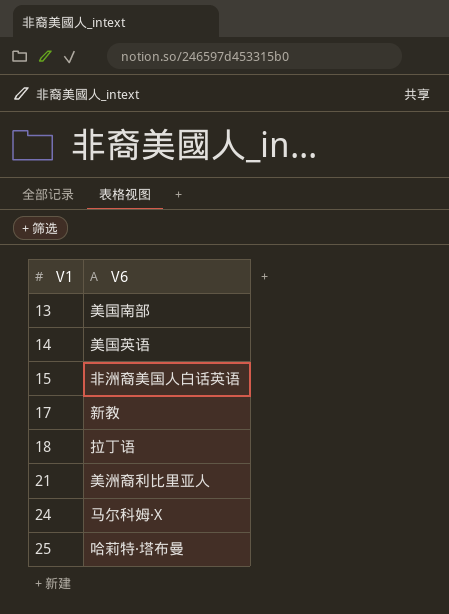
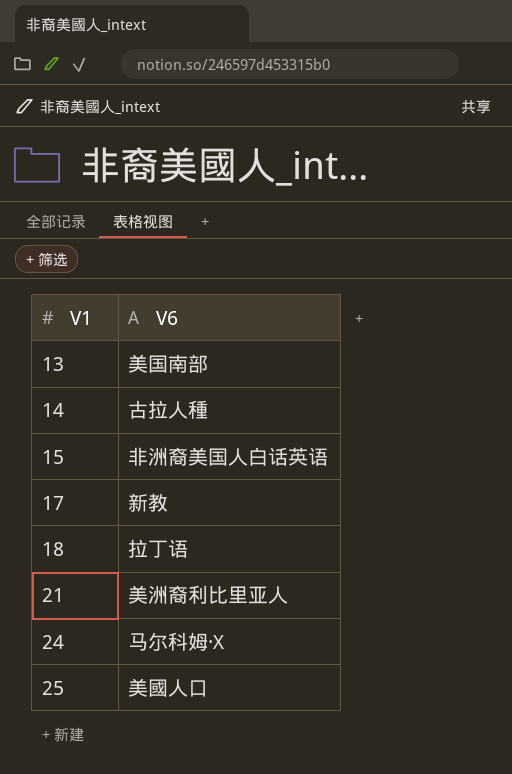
14 | V6: 美国英语 -> 古拉人種
25 | V6: 哈莉特·塔布曼 -> 美國人口

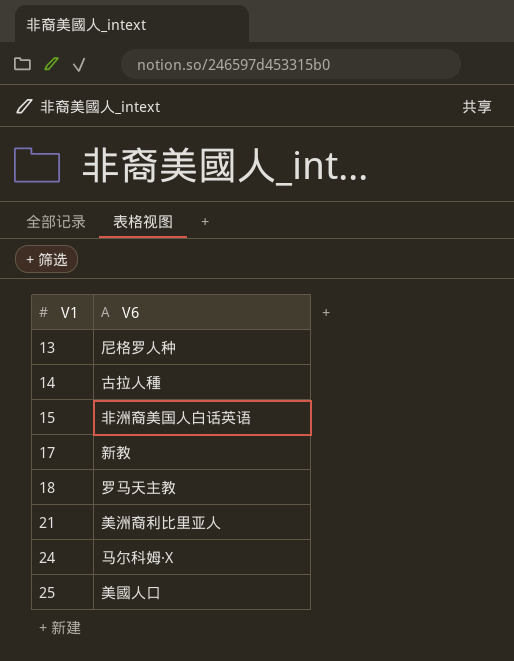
13 | V6: 美国南部 -> 尼格罗人种
18 | V6: 拉丁语 -> 罗马天主教

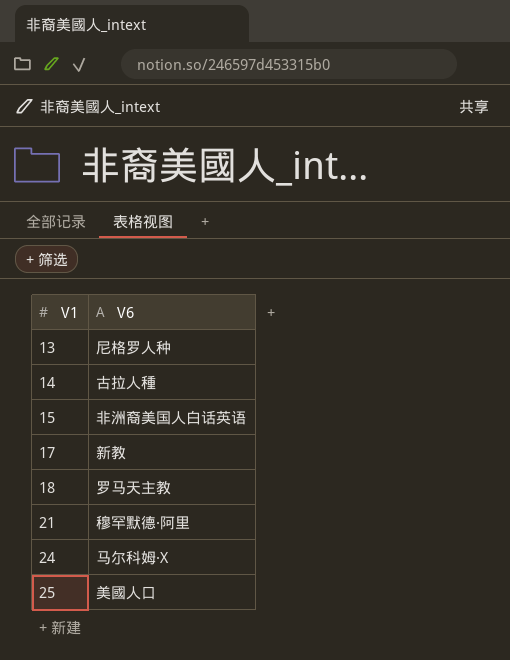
21 | V6: 美洲裔利比里亚人 -> 穆罕默德·阿里

